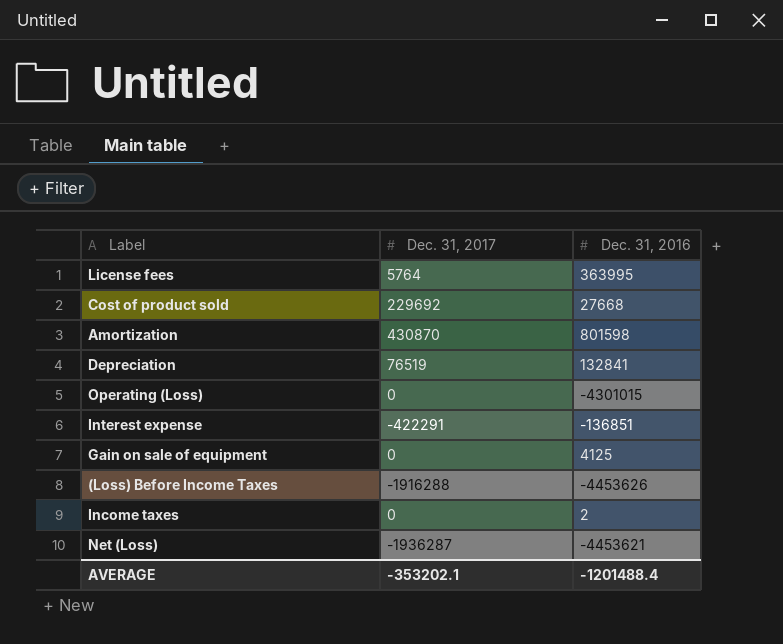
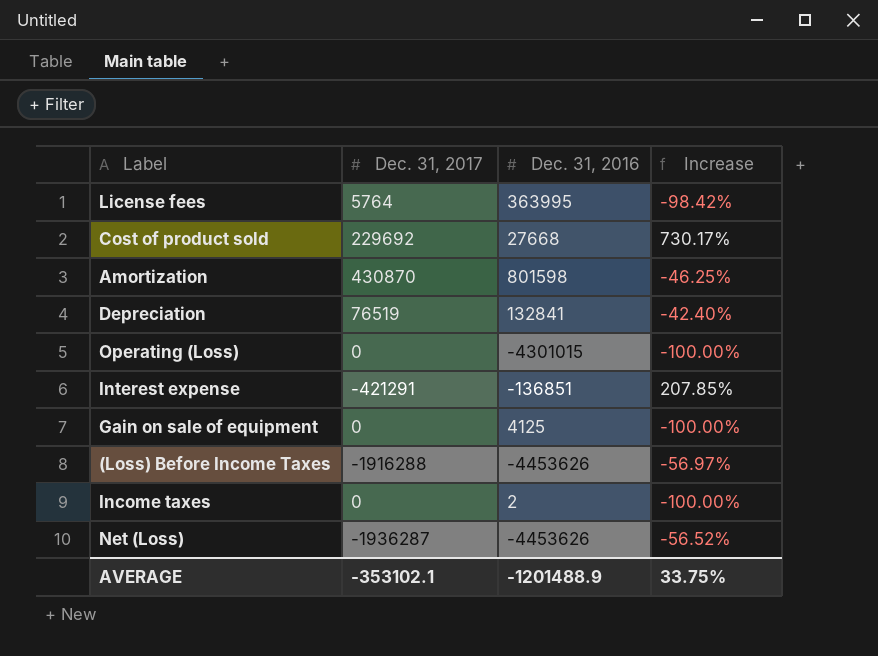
column Increase | formula: none -> ([Dec. 31, 2017] - [Dec. 31, 2016]) / [Dec. 31, 2016]
Interest expense | Dec. 31, 2017: -422291 -> -421291
Net (Loss) | Dec. 31, 2016: -4453621 -> -4453626
AVERAGE | Dec. 31, 2017: -353202.1 -> -353102.1
AVERAGE | Dec. 31, 2016: -1201488.4 -> -1201488.9

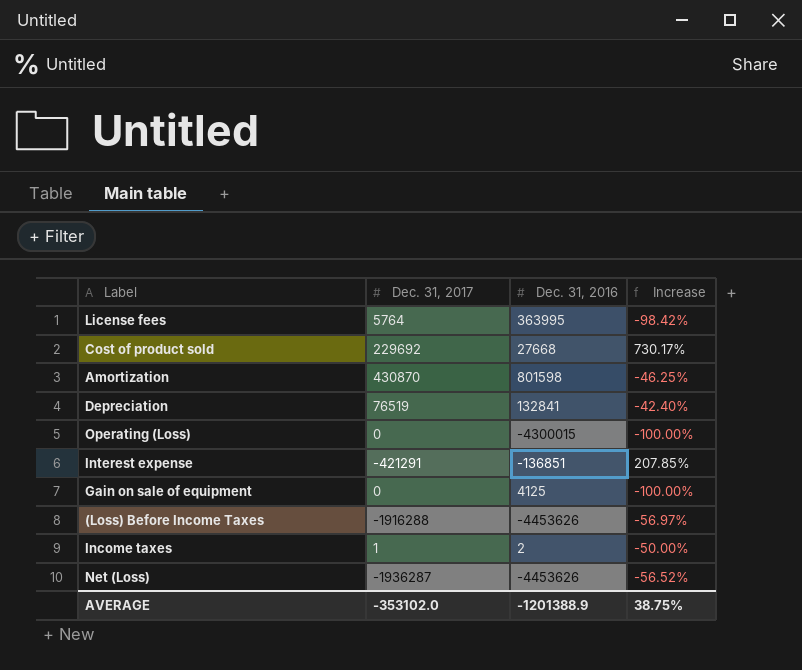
Operating (Loss) | Dec. 31, 2016: -4301015 -> -4300015
Income taxes | Dec. 31, 2017: 0 -> 1
Income taxes | Increase: -100.00% -> -50.00%
AVERAGE | Dec. 31, 2017: -353102.1 -> -353102.0
AVERAGE | Dec. 31, 2016: -1201488.9 -> -1201388.9
AVERAGE | Increase: 33.75% -> 38.75%

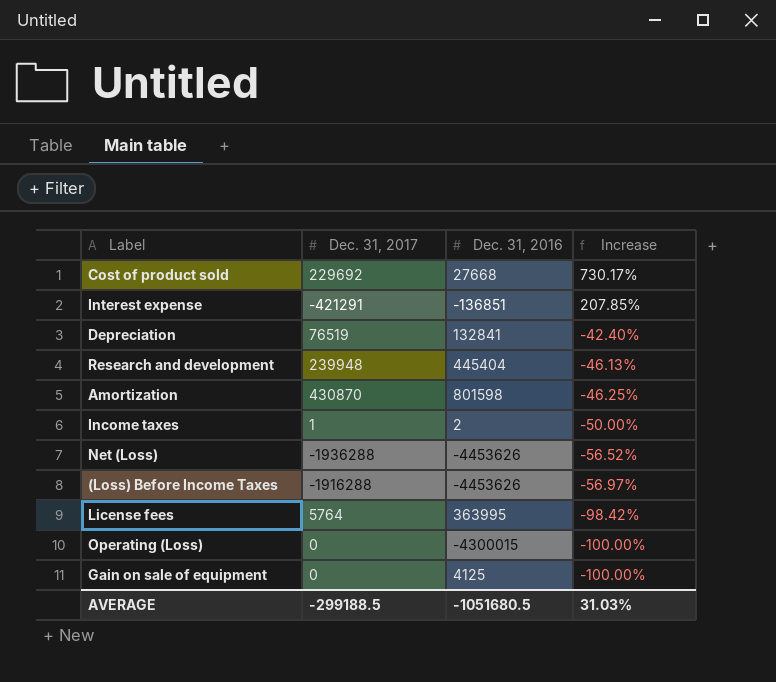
row order: none -> Increase descending
row Research and development: none -> 239948 | 445404 | -46.13%
Net (Loss) | Dec. 31, 2017: -1936287 -> -1936288
AVERAGE | Dec. 31, 2017: -353102.0 -> -299188.5
AVERAGE | Dec. 31, 2016: -1201388.9 -> -1051680.5
AVERAGE | Increase: 38.75% -> 31.03%

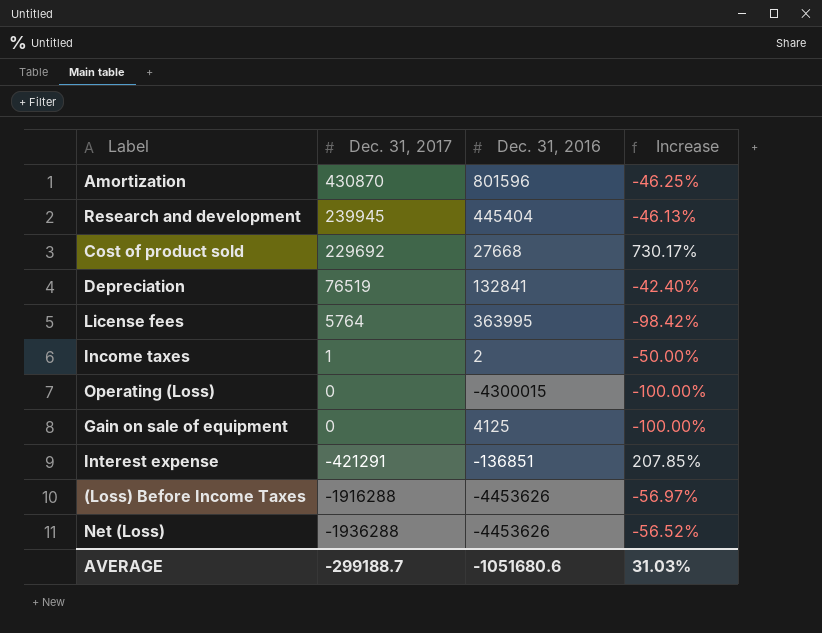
row order: Increase descending -> Dec. 31, 2017 descending
Amortization | Dec. 31, 2016: 801598 -> 801596
Research and development | Dec. 31, 2017: 239948 -> 239945
AVERAGE | Dec. 31, 2017: -299188.5 -> -299188.7
AVERAGE | Dec. 31, 2016: -1051680.5 -> -1051680.6

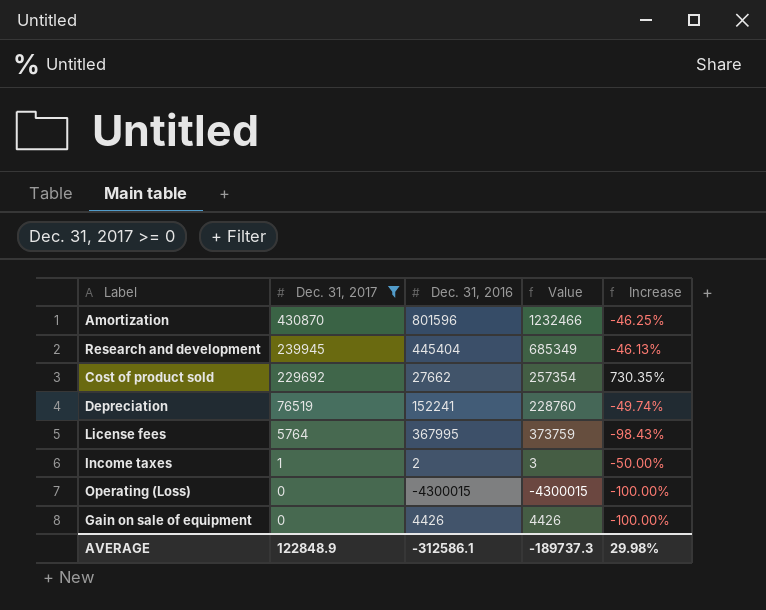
filter: none -> Dec. 31, 2017 >= 0
column Value | formula: none -> [Dec. 31, 2017] + [Dec. 31, 2016]
Cost of product sold | Dec. 31, 2016: 27668 -> 27662
Cost of product sold | Increase: 730.17% -> 730.35%
Depreciation | Dec. 31, 2016: 132841 -> 152241
Depreciation | Increase: -42.40% -> -49.74%
License fees | Dec. 31, 2016: 363995 -> 367995
License fees | Increase: -98.42% -> -98.43%
Gain on sale of equipment | Dec. 31, 2016: 4125 -> 4426
AVERAGE | Dec. 31, 2017: -299188.7 -> 122848.9
AVERAGE | Dec. 31, 2016: -1051680.6 -> -312586.1
AVERAGE | Increase: 31.03% -> 29.98%

